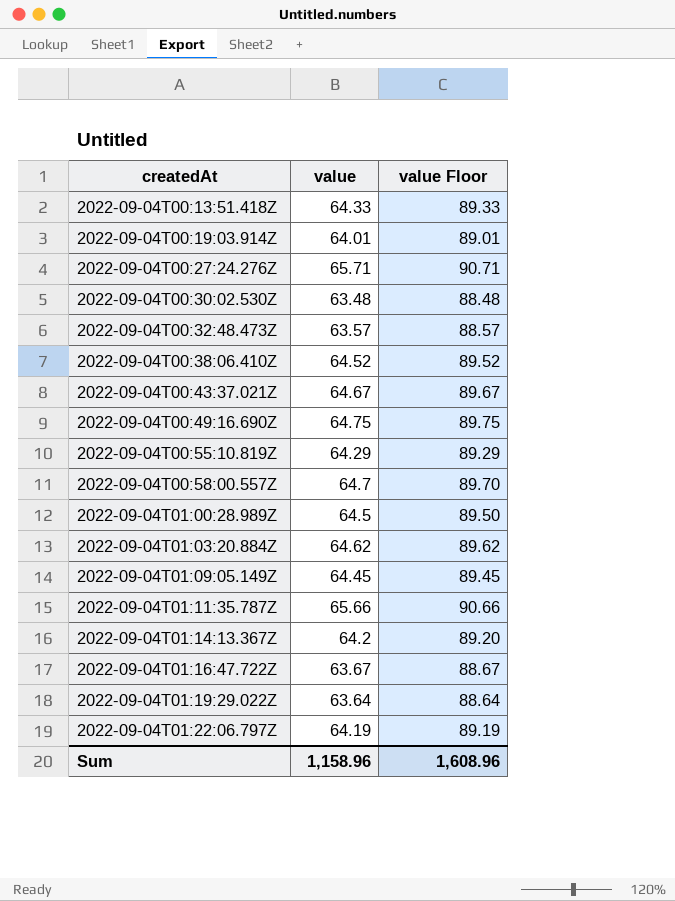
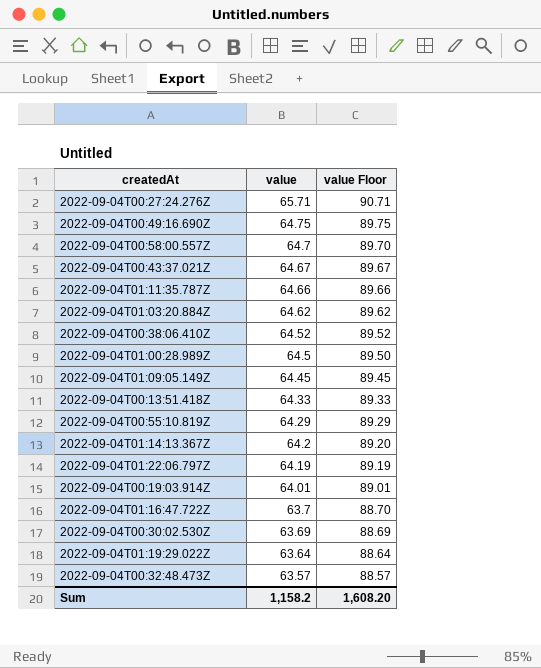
row order: createdAt ascending -> value descending
2022-09-04T01:11:35.787Z | value: 65.66 -> 64.66
2022-09-04T01:11:35.787Z | value Floor: 90.66 -> 89.66
2022-09-04T01:16:47.722Z | value: 63.67 -> 63.7
2022-09-04T01:16:47.722Z | value Floor: 88.67 -> 88.70
2022-09-04T00:30:02.530Z | value: 63.48 -> 63.69
2022-09-04T00:30:02.530Z | value Floor: 88.48 -> 88.69
Sum | value: 1,158.96 -> 1,158.2
Sum | value Floor: 1,608.96 -> 1,608.20

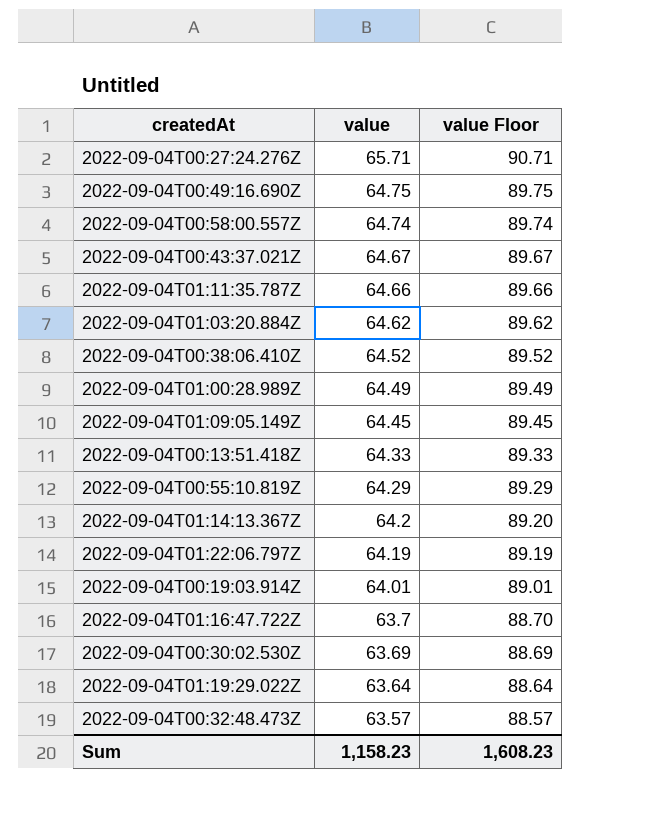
2022-09-04T00:58:00.557Z | value: 64.7 -> 64.74
2022-09-04T00:58:00.557Z | value Floor: 89.70 -> 89.74
2022-09-04T01:00:28.989Z | value: 64.5 -> 64.49
2022-09-04T01:00:28.989Z | value Floor: 89.50 -> 89.49
Sum | value: 1,158.2 -> 1,158.23
Sum | value Floor: 1,608.20 -> 1,608.23

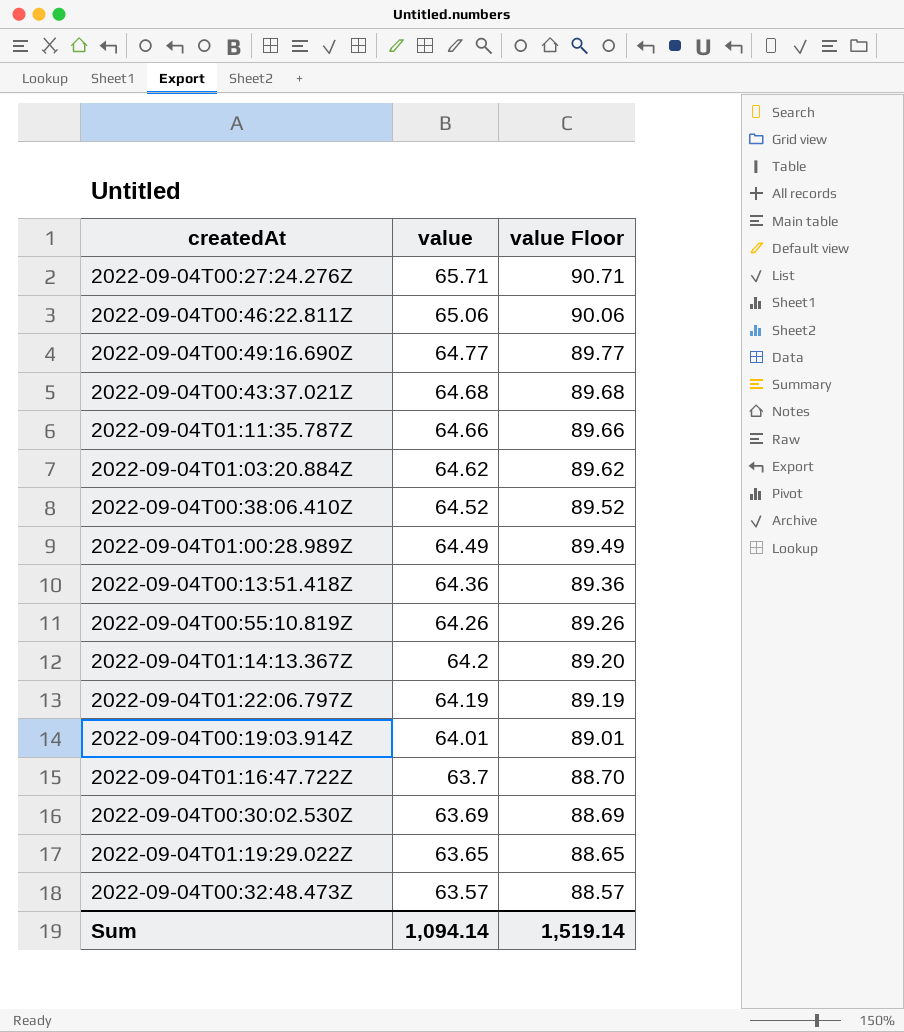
row 2022-09-04T00:58:00.557Z: 64.74 | 89.74 -> none
row 2022-09-04T01:09:05.149Z: 64.45 | 89.45 -> none
row 2022-09-04T00:46:22.811Z: none -> 65.06 | 90.06
2022-09-04T00:49:16.690Z | value: 64.75 -> 64.77
2022-09-04T00:49:16.690Z | value Floor: 89.75 -> 89.77
2022-09-04T00:43:37.021Z | value: 64.67 -> 64.68
2022-09-04T00:43:37.021Z | value Floor: 89.67 -> 89.68
2022-09-04T00:13:51.418Z | value: 64.33 -> 64.36
2022-09-04T00:13:51.418Z | value Floor: 89.33 -> 89.36
2022-09-04T00:55:10.819Z | value: 64.29 -> 64.26
2022-09-04T00:55:10.819Z | value Floor: 89.29 -> 89.26
2022-09-04T01:19:29.022Z | value: 63.64 -> 63.65
2022-09-04T01:19:29.022Z | value Floor: 88.64 -> 88.65
Sum | value: 1,158.23 -> 1,094.14
Sum | value Floor: 1,608.23 -> 1,519.14

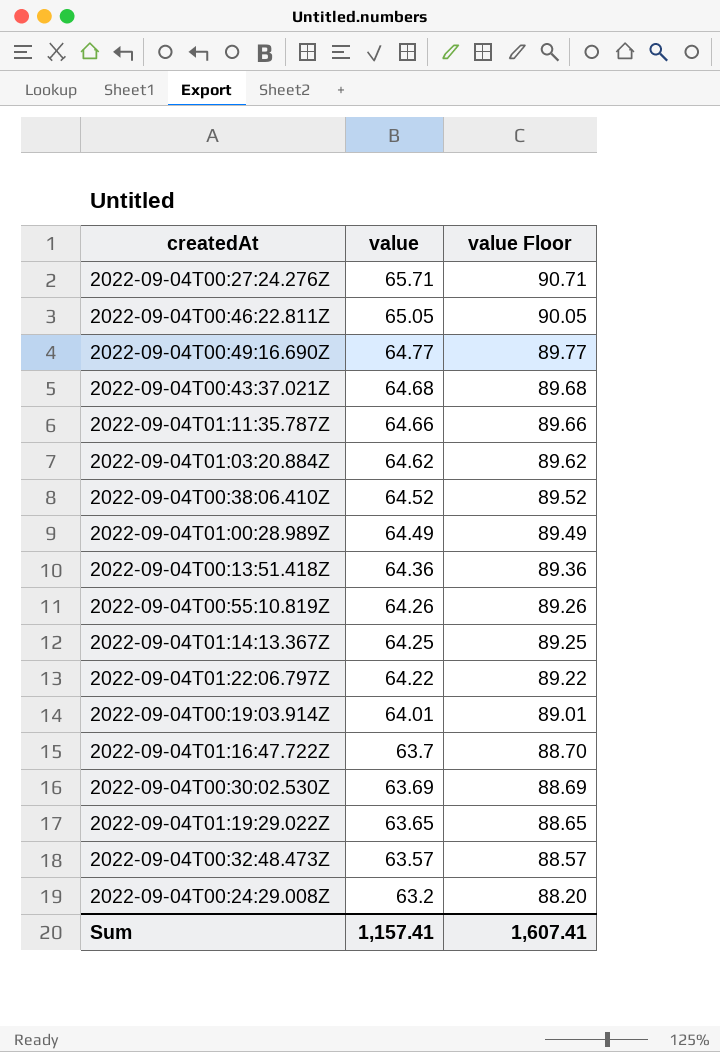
2022-09-04T00:46:22.811Z | value: 65.06 -> 65.05
2022-09-04T00:46:22.811Z | value Floor: 90.06 -> 90.05
2022-09-04T01:14:13.367Z | value: 64.2 -> 64.25
2022-09-04T01:14:13.367Z | value Floor: 89.20 -> 89.25
2022-09-04T01:22:06.797Z | value: 64.19 -> 64.22
2022-09-04T01:22:06.797Z | value Floor: 89.19 -> 89.22
row 2022-09-04T00:24:29.008Z: none -> 63.2 | 88.20
Sum | value: 1,094.14 -> 1,157.41
Sum | value Floor: 1,519.14 -> 1,607.41

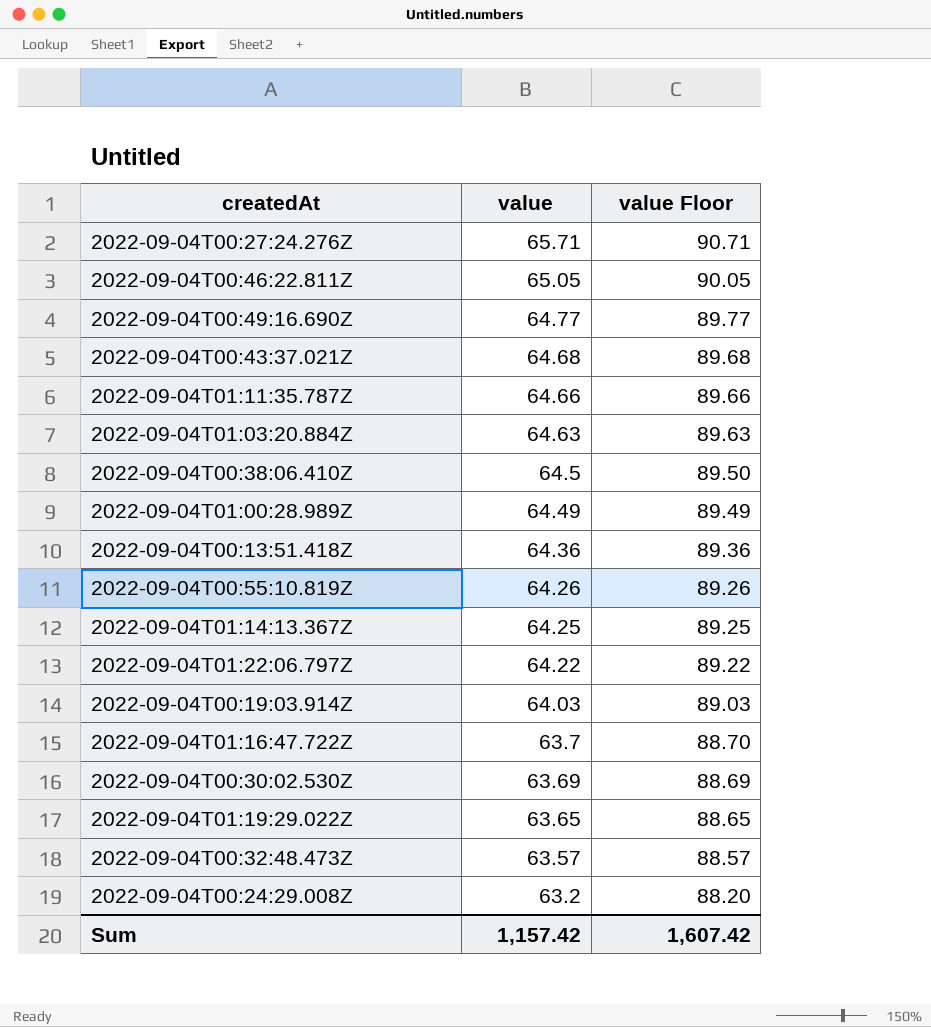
2022-09-04T01:03:20.884Z | value: 64.62 -> 64.63
2022-09-04T01:03:20.884Z | value Floor: 89.62 -> 89.63
2022-09-04T00:38:06.410Z | value: 64.52 -> 64.5
2022-09-04T00:38:06.410Z | value Floor: 89.52 -> 89.50
2022-09-04T00:19:03.914Z | value: 64.01 -> 64.03
2022-09-04T00:19:03.914Z | value Floor: 89.01 -> 89.03
Sum | value: 1,157.41 -> 1,157.42
Sum | value Floor: 1,607.41 -> 1,607.42

